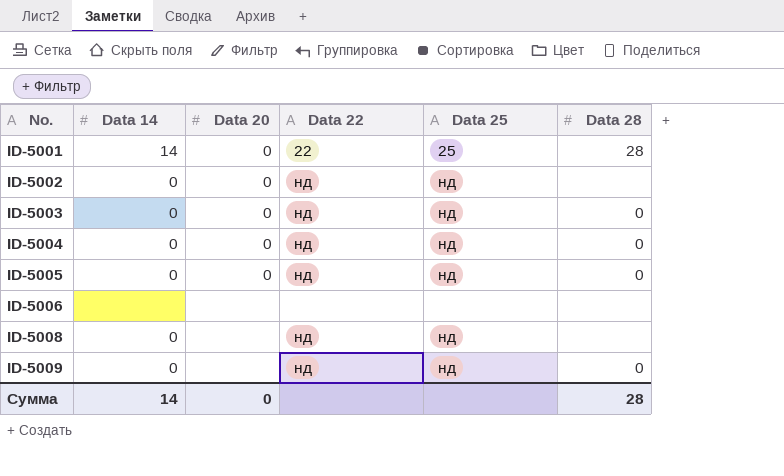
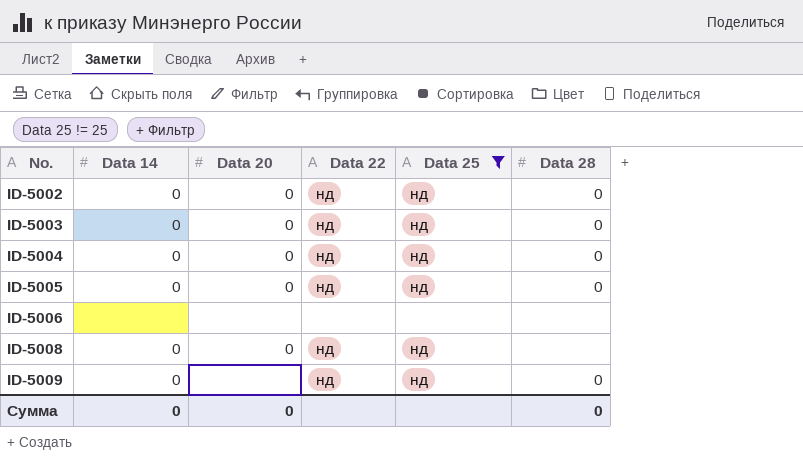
filter: none -> Data 25 != 25
ID-5002 | Data 28: none -> 0
ID-5008 | Data 20: none -> 0
Сумма | Data 14: 14 -> 0
Сумма | Data 28: 28 -> 0

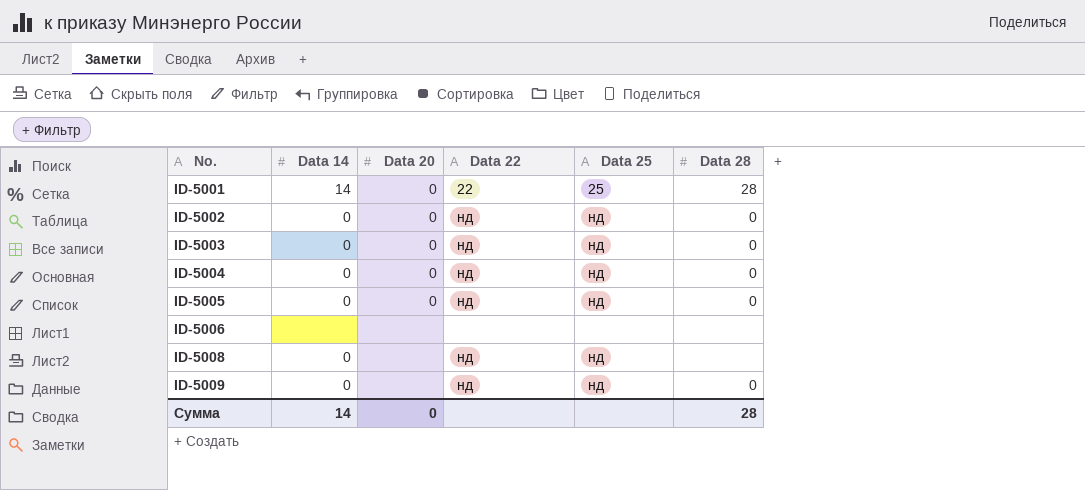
filter: Data 25 != 25 -> none
ID-5008 | Data 20: 0 -> none
Сумма | Data 14: 0 -> 14
Сумма | Data 28: 0 -> 28

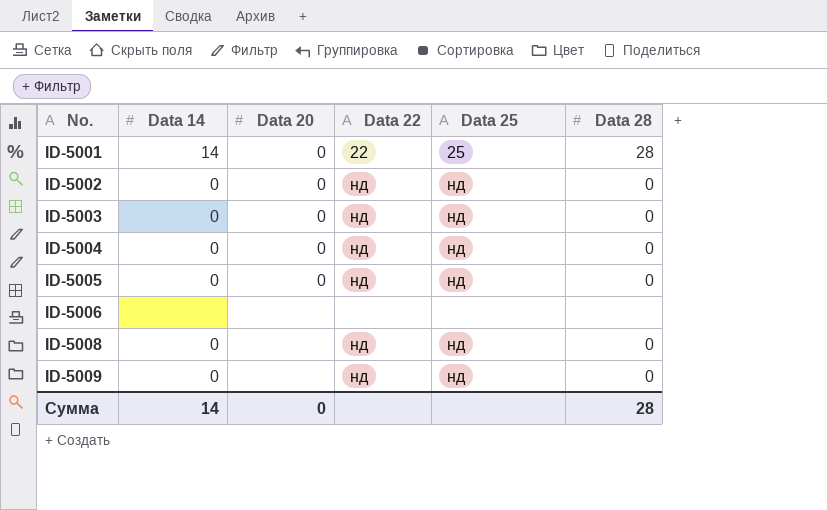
ID-5008 | Data 28: none -> 0

